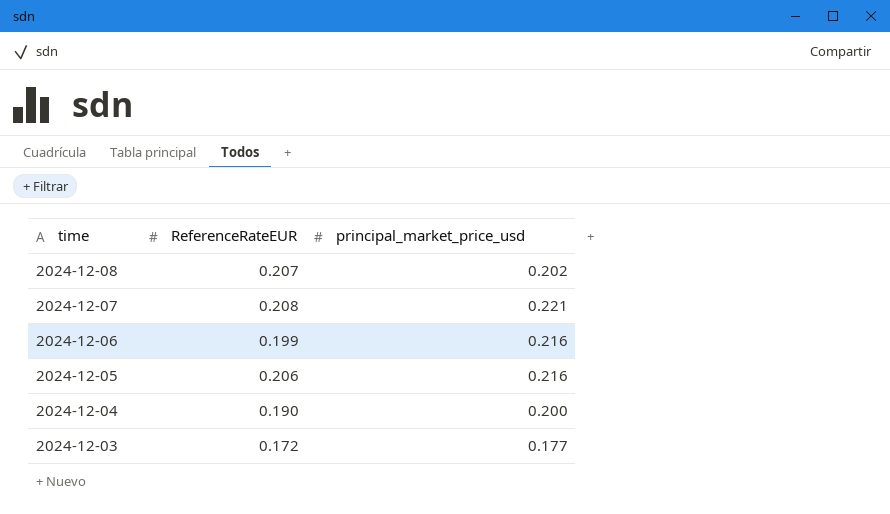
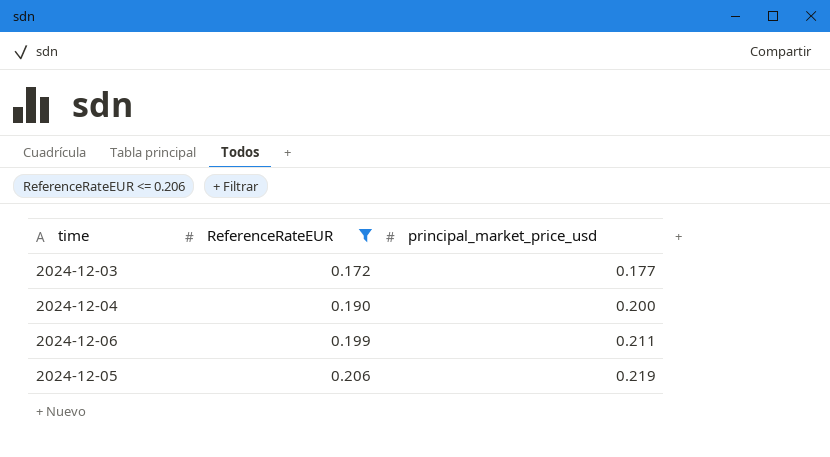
filter: none -> ReferenceRateEUR <= 0.206
row order: time descending -> ReferenceRateEUR ascending
2024-12-06 | principal_market_price_usd: 0.216 -> 0.211
2024-12-05 | principal_market_price_usd: 0.216 -> 0.219

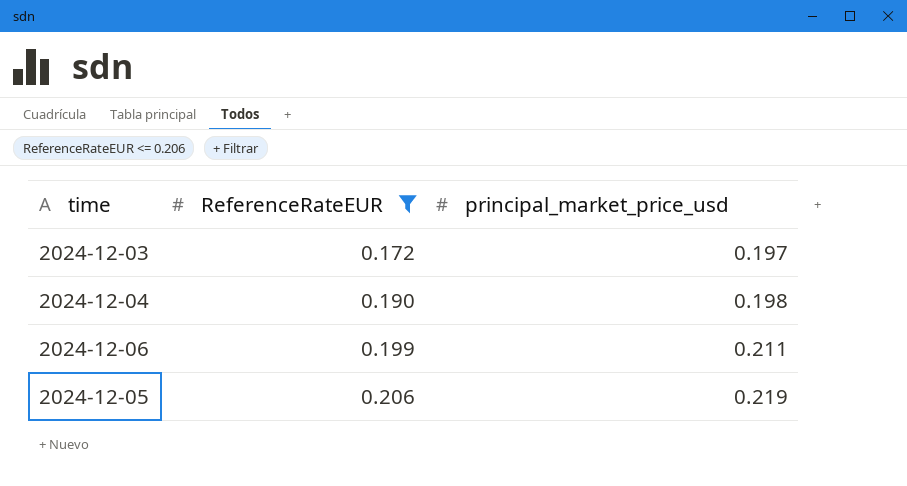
2024-12-03 | principal_market_price_usd: 0.177 -> 0.197
2024-12-04 | principal_market_price_usd: 0.200 -> 0.198

